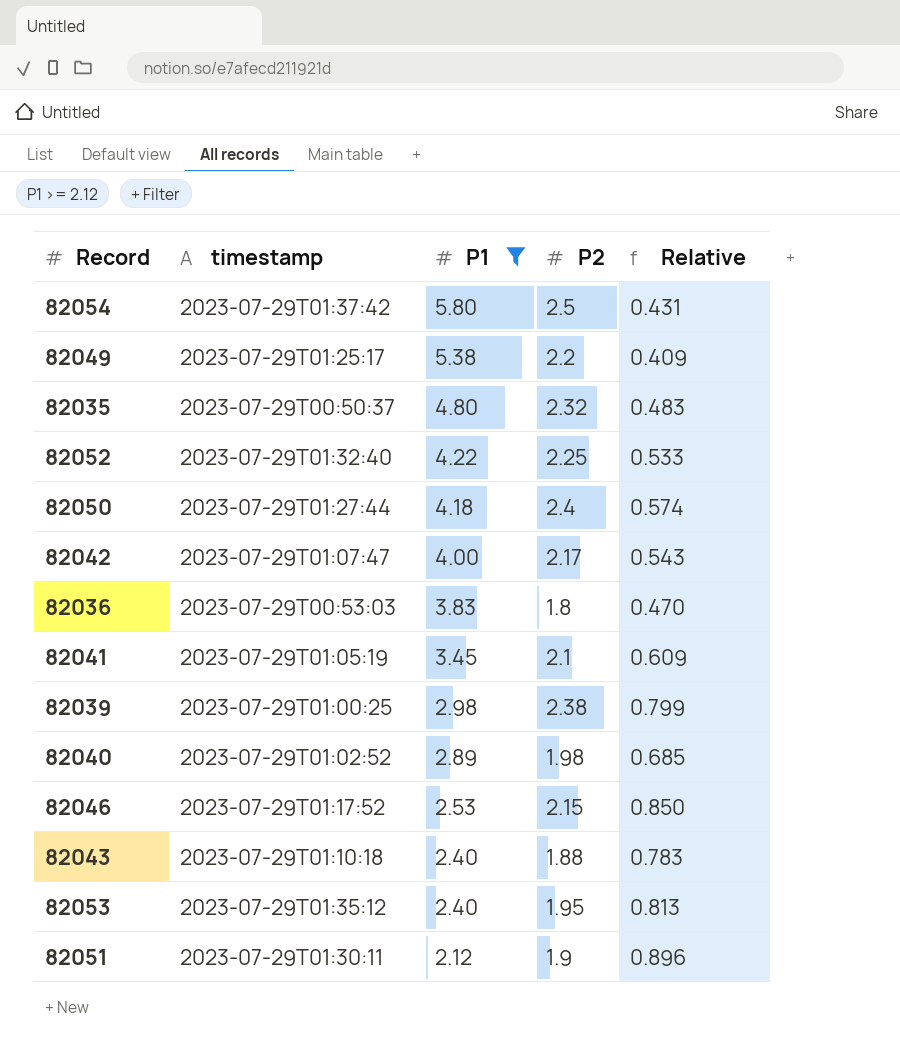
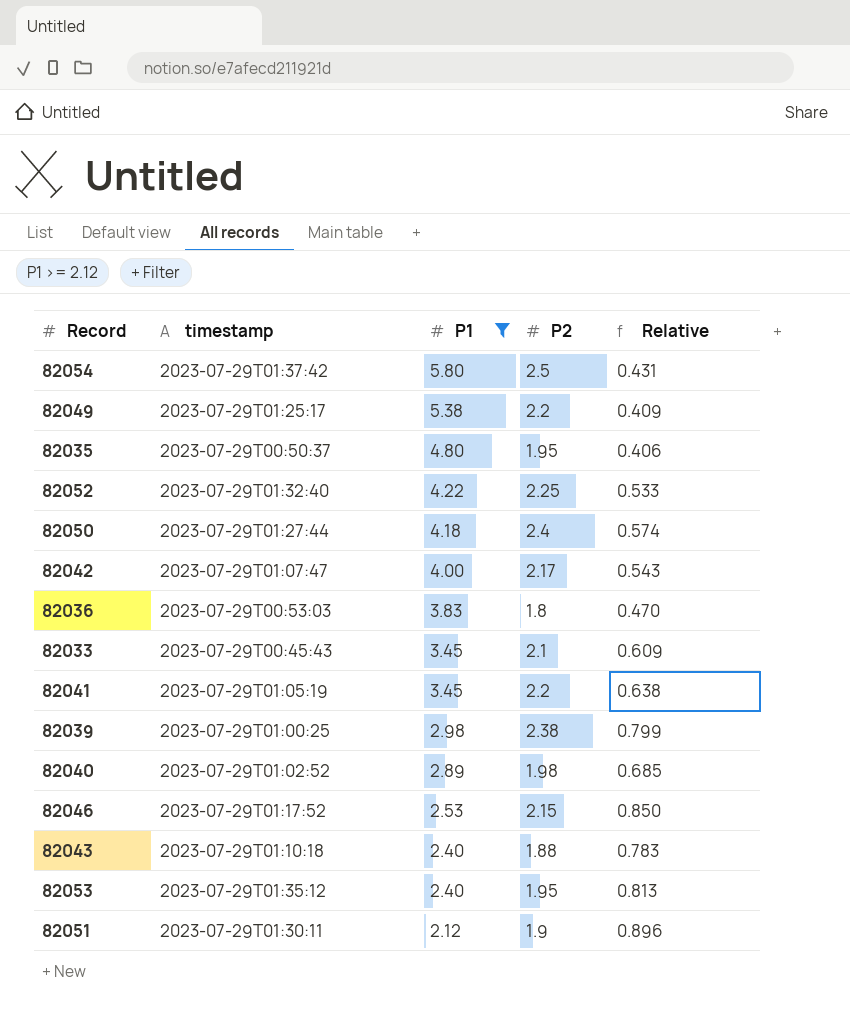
82035 | P2: 2.32 -> 1.95
82035 | Relative: 0.483 -> 0.406
row 82033: none -> 2023-07-29T00:45:43 | 3.45 | 2.1 | 0.609
82041 | P2: 2.1 -> 2.2
82041 | Relative: 0.609 -> 0.638

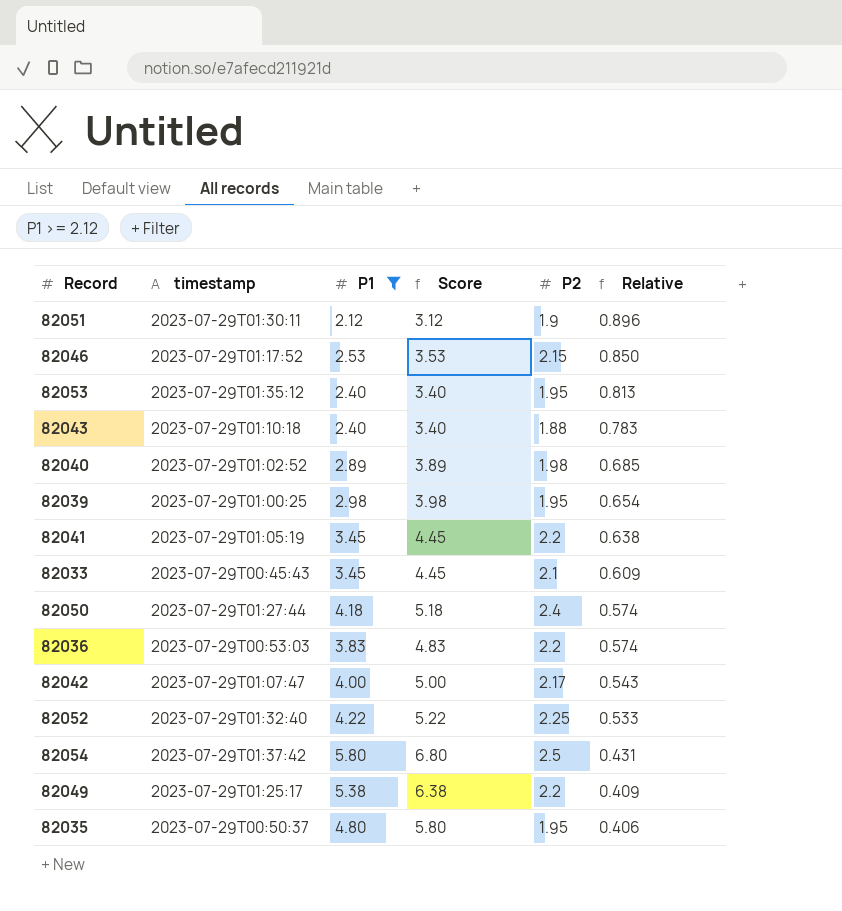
row order: P1 descending -> Relative descending
column Score | formula: none -> [P1] + 1
82039 | P2: 2.38 -> 1.95
82039 | Relative: 0.799 -> 0.654
82036 | P2: 1.8 -> 2.2
82036 | Relative: 0.470 -> 0.574

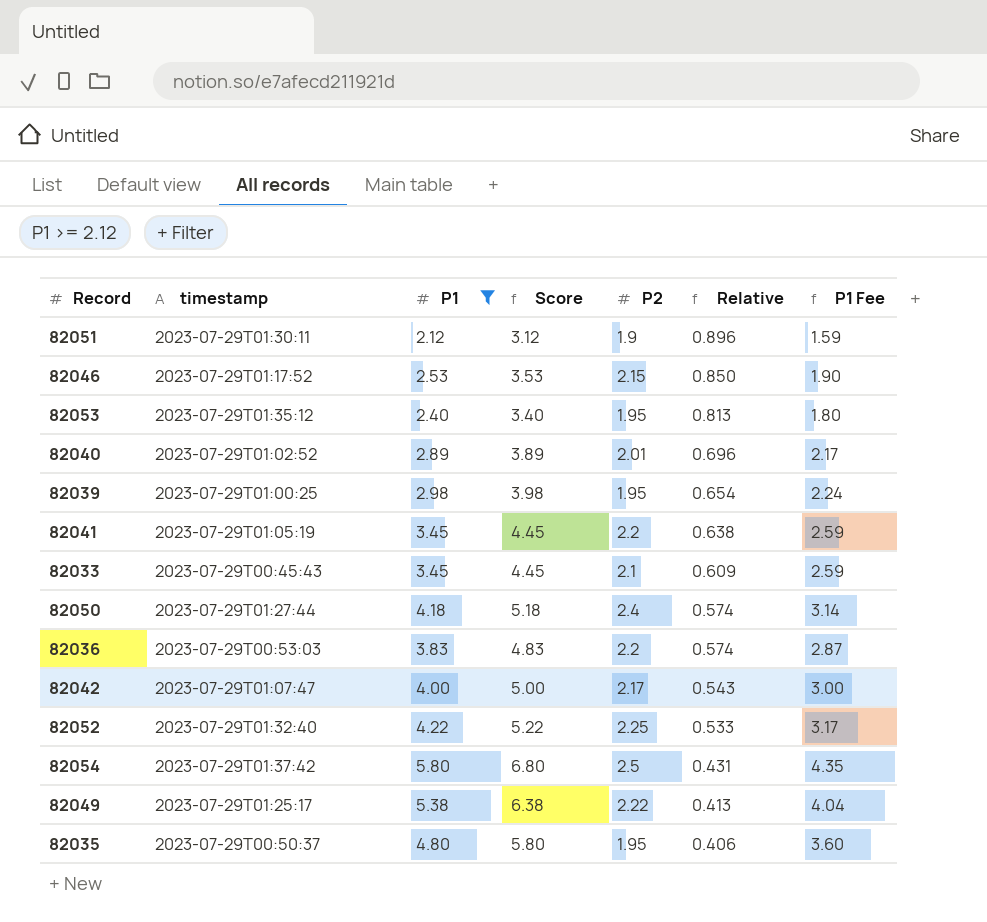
column P1 Fee | formula: none -> [P1] * 0.75
row 82043: 2023-07-29T01:10:18 | 2.40 | 3.40 | 1.88 | 0.783 -> none
82040 | P2: 1.98 -> 2.01
82040 | Relative: 0.685 -> 0.696
82049 | P2: 2.2 -> 2.22
82049 | Relative: 0.409 -> 0.413

